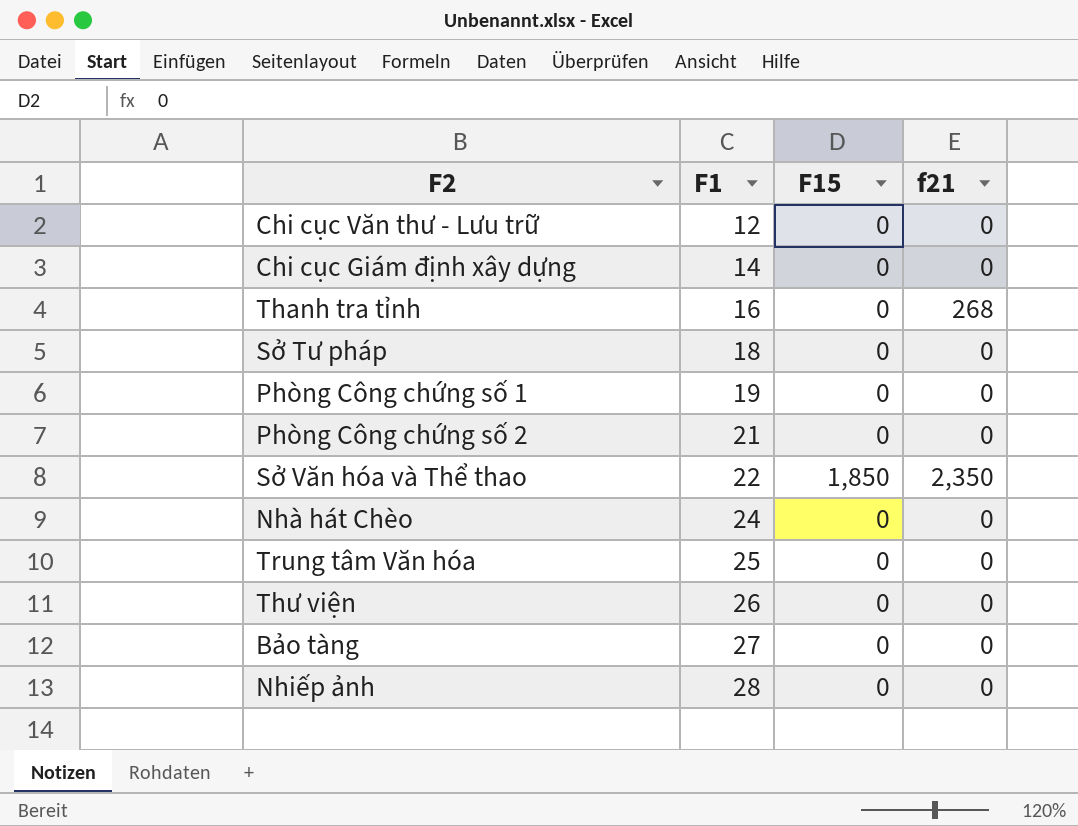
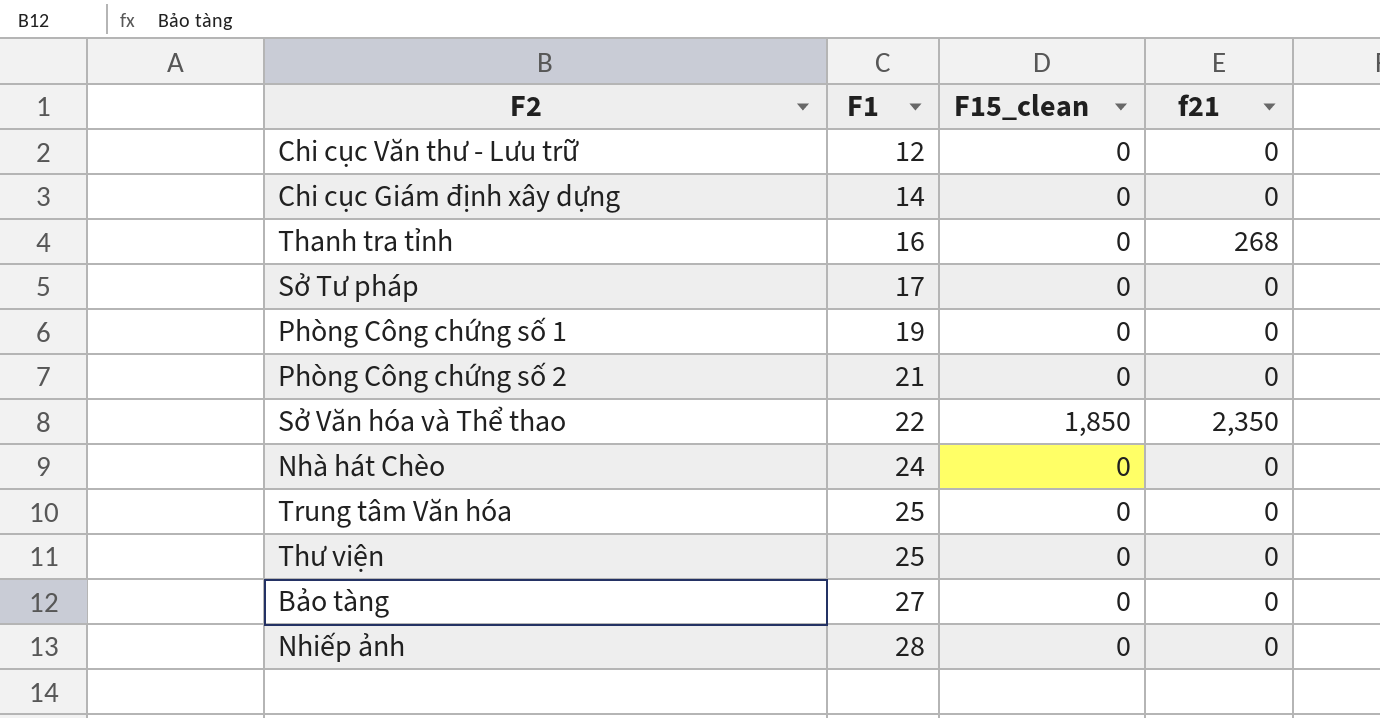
column name: F15 -> F15_clean
Sở Tư pháp | F1: 18 -> 17
Thư viện | F1: 26 -> 25

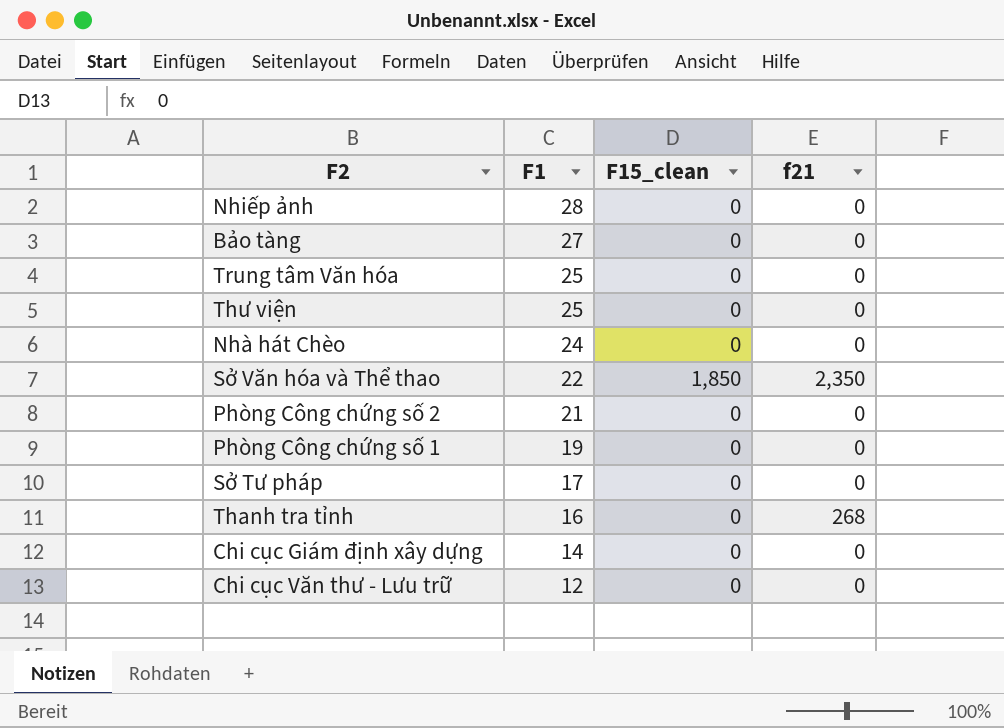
row order: F1 ascending -> F1 descending

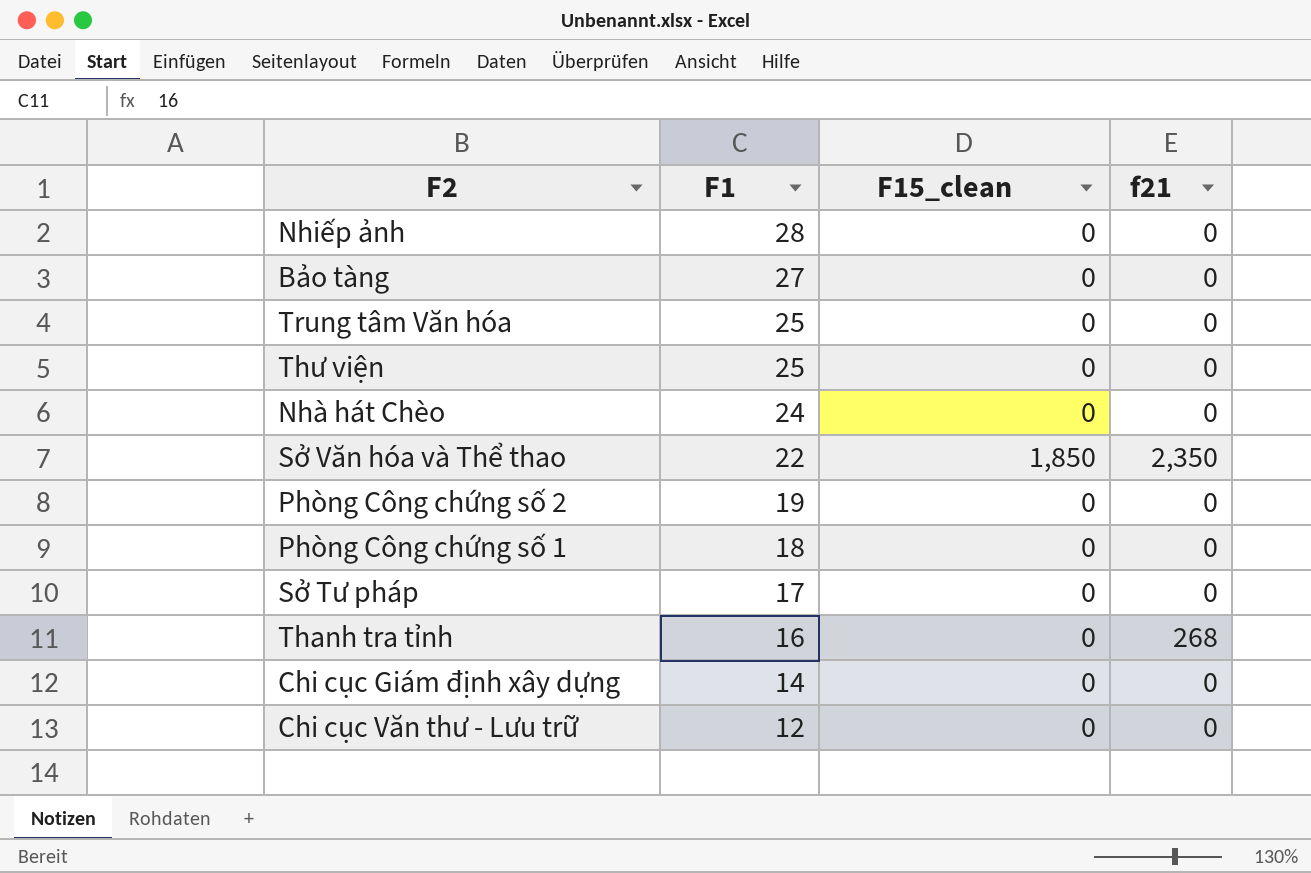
Phòng Công chứng số 2 | F1: 21 -> 19
Phòng Công chứng số 1 | F1: 19 -> 18

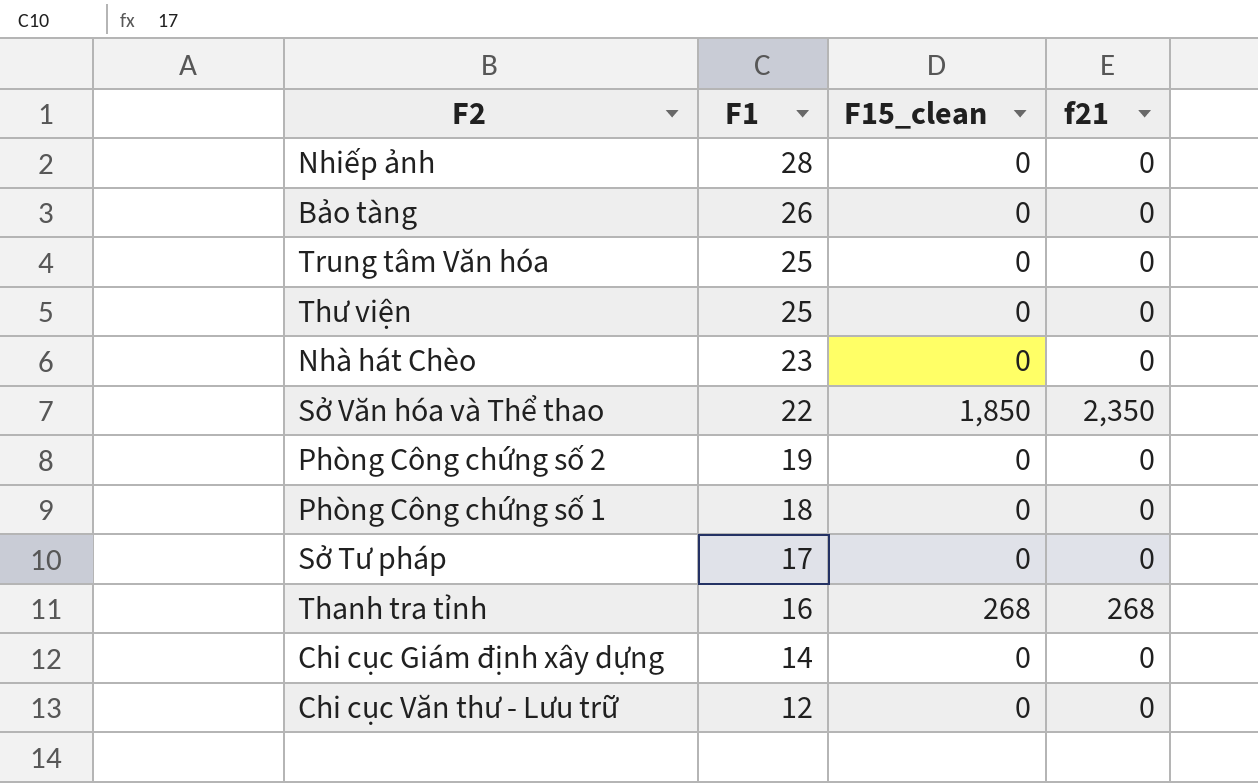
Bảo tàng | F1: 27 -> 26
Nhà hát Chèo | F1: 24 -> 23
Thanh tra tỉnh | F15_clean: 0 -> 268

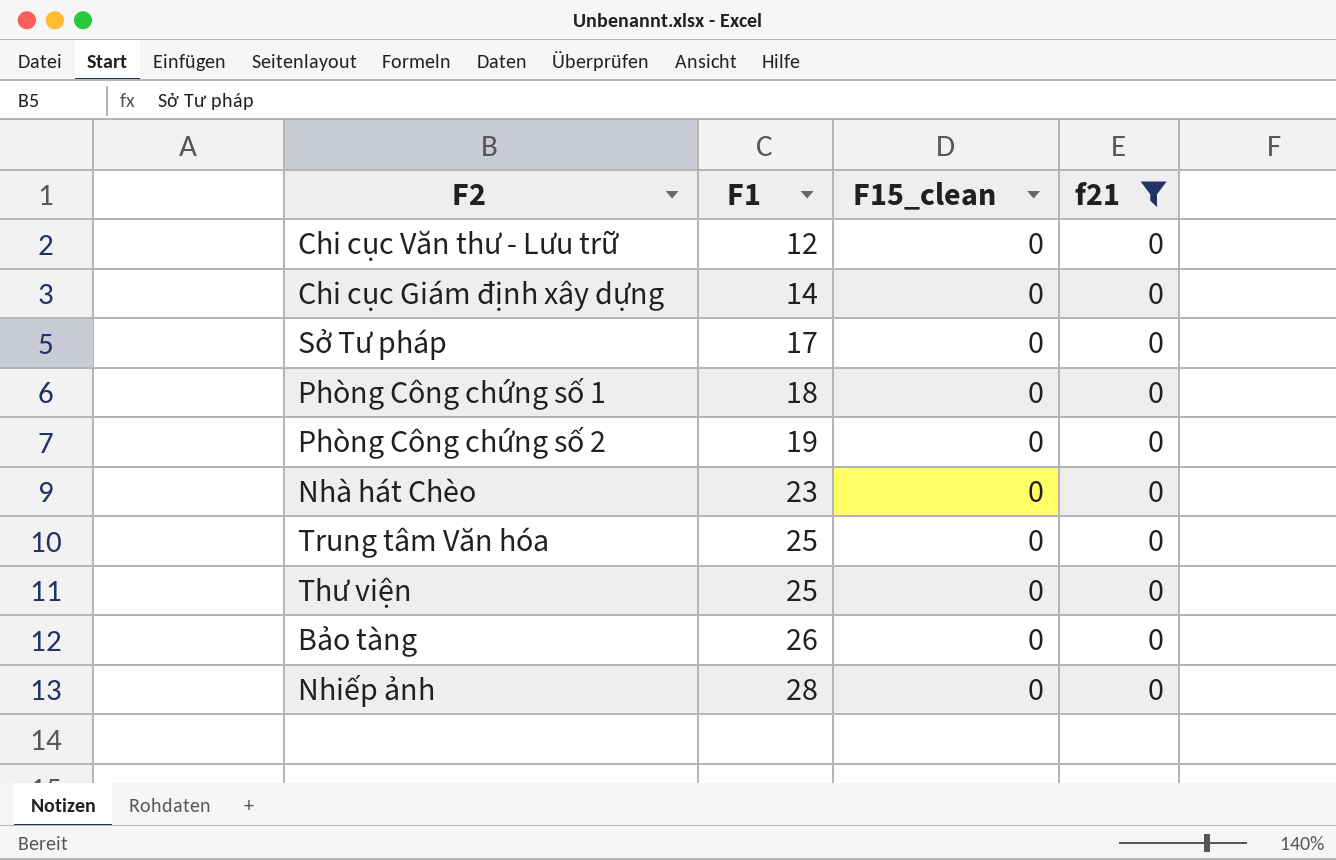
filter: none -> f21 = 0
row order: F1 descending -> F1 ascending

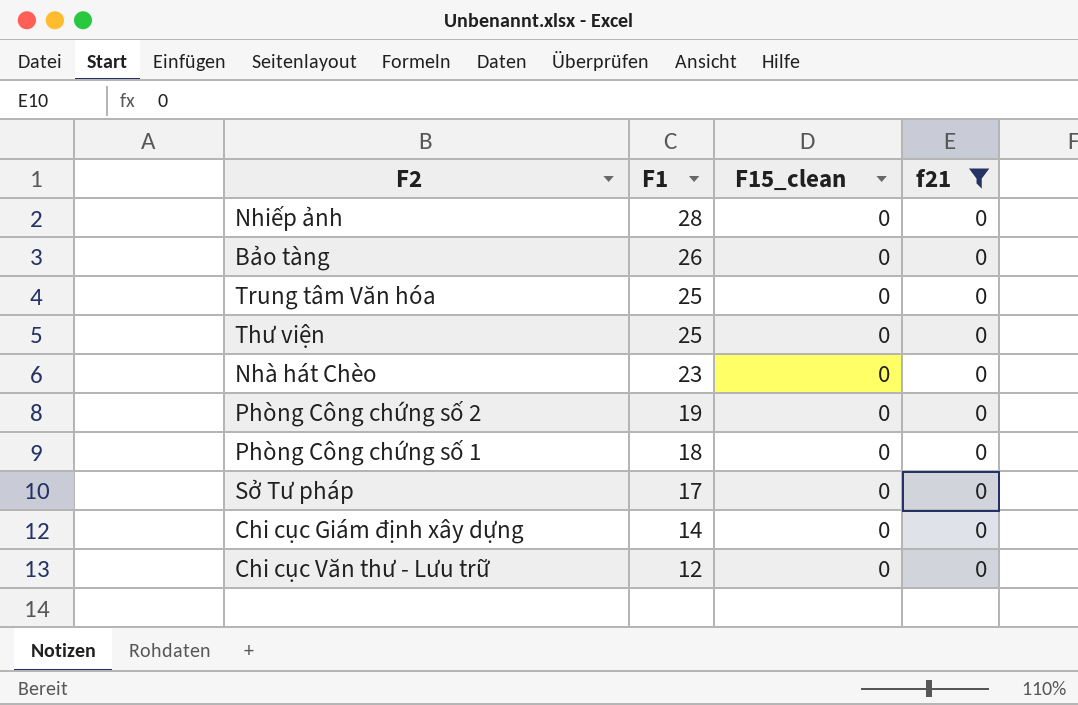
row order: F1 ascending -> F1 descending

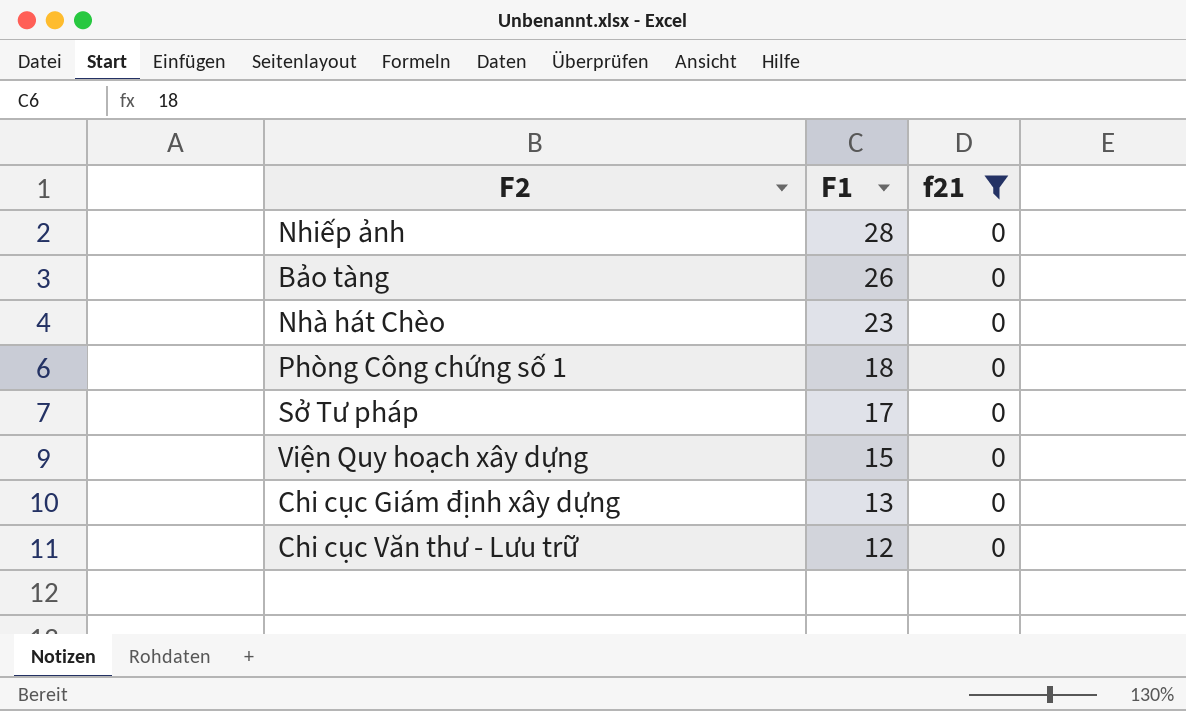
column F15_clean | position: 3 -> none
row Trung tâm Văn hóa: 25 | 0 | 0 -> none
row Thư viện: 25 | 0 | 0 -> none
row Phòng Công chứng số 2: 19 | 0 | 0 -> none
row Viện Quy hoạch xây dựng: none -> 15 | 0
Chi cục Giám định xây dựng | F1: 14 -> 13

